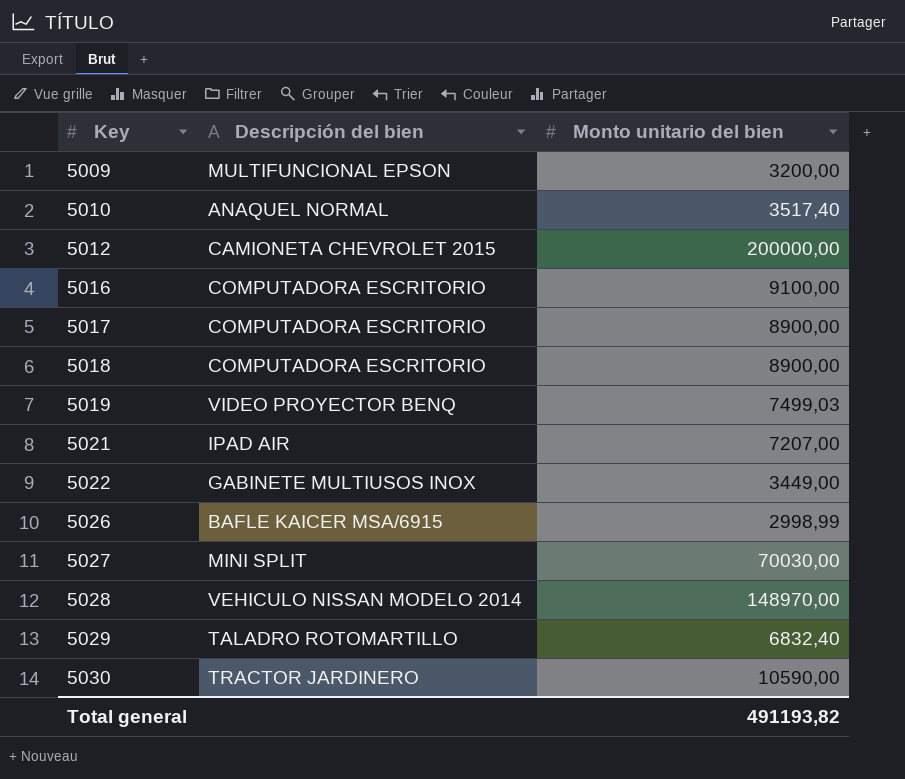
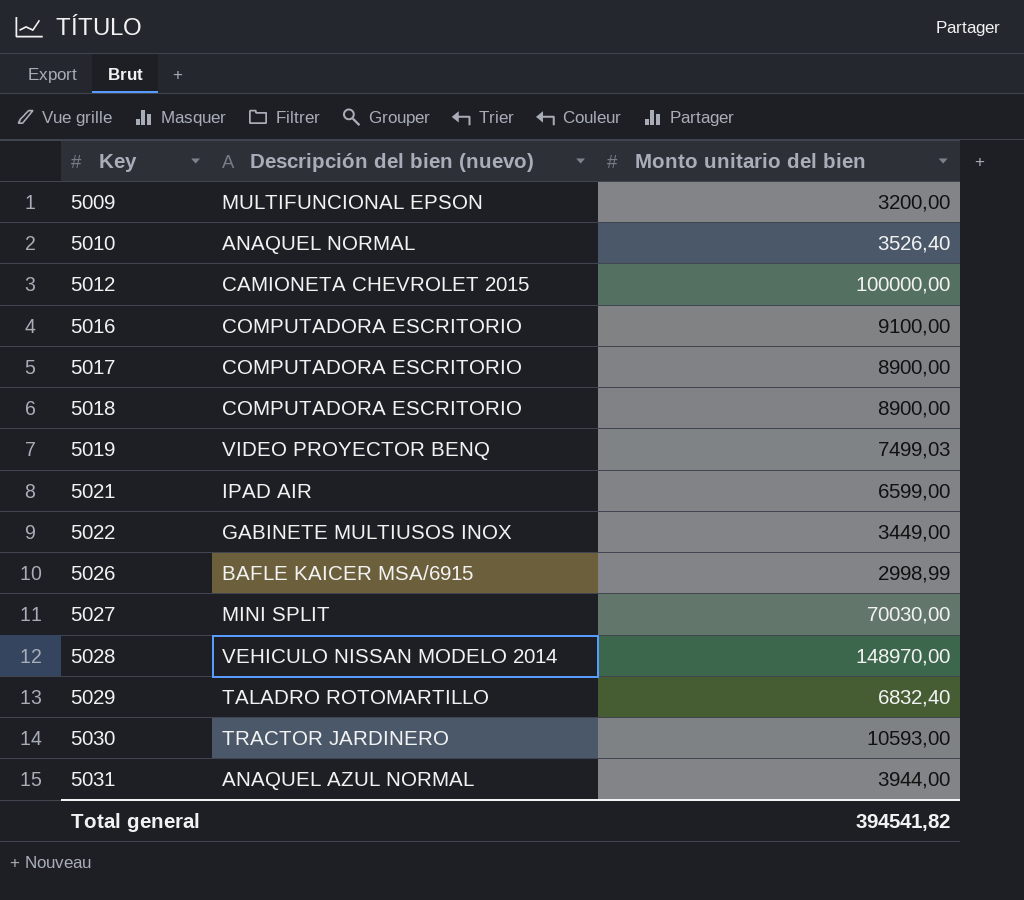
column name: Descripción del bien -> Descripción del bien (nuevo)
5010 | Monto unitario del bien: 3517,40 -> 3526,40
5012 | Monto unitario del bien: 200000,00 -> 100000,00
5021 | Monto unitario del bien: 7207,00 -> 6599,00
5030 | Monto unitario del bien: 10590,00 -> 10593,00
row 5031: none -> ANAQUEL AZUL NORMAL | 3944,00
Total general | Monto unitario del bien: 491193,82 -> 394541,82

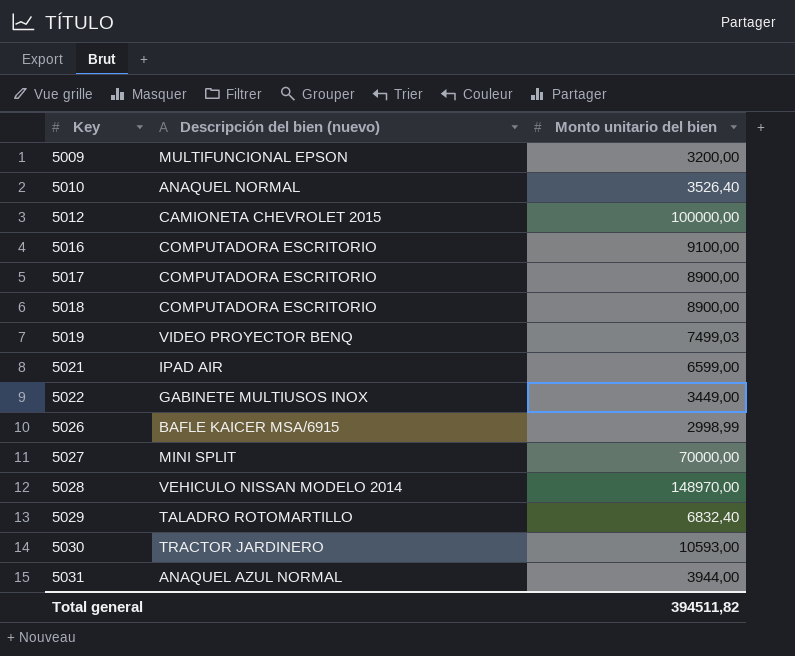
5027 | Monto unitario del bien: 70030,00 -> 70000,00
Total general | Monto unitario del bien: 394541,82 -> 394511,82

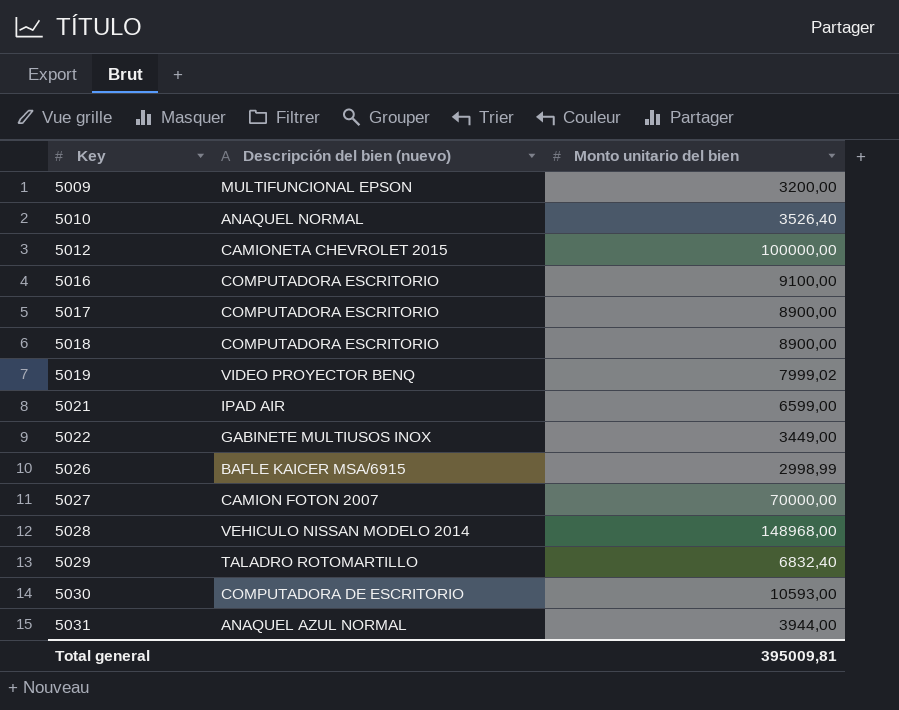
5019 | Monto unitario del bien: 7499,03 -> 7999,02
5027 | Descripción del bien (nuevo): MINI SPLIT -> CAMION FOTON 2007
5028 | Monto unitario del bien: 148970,00 -> 148968,00
5030 | Descripción del bien (nuevo): TRACTOR JARDINERO -> COMPUTADORA DE ESCRITORIO
Total general | Monto unitario del bien: 394511,82 -> 395009,81

